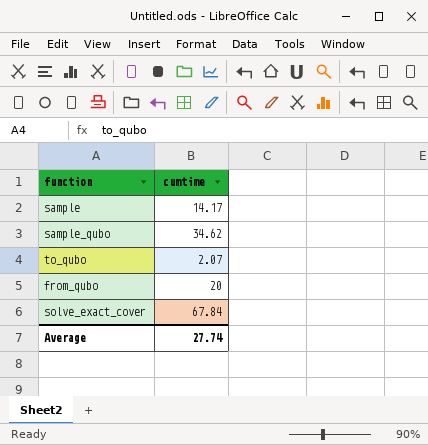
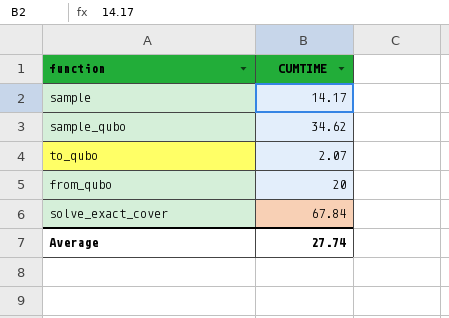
column name: cumtime -> CUMTIME

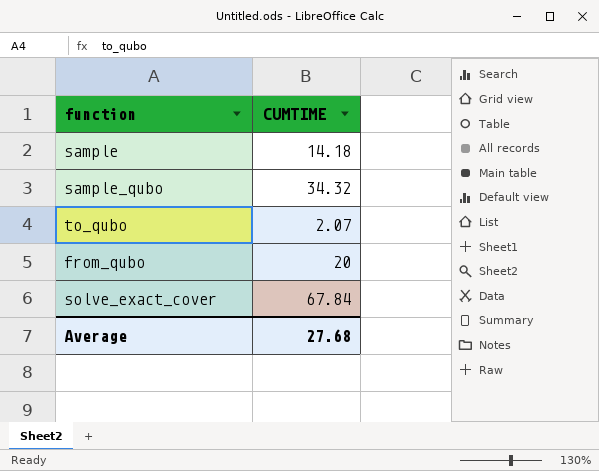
sample | CUMTIME: 14.17 -> 14.18
sample_qubo | CUMTIME: 34.62 -> 34.32
Average | CUMTIME: 27.74 -> 27.68

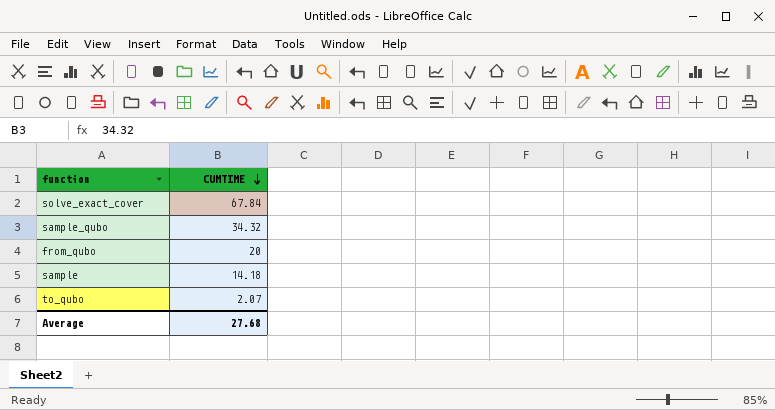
row order: none -> CUMTIME descending

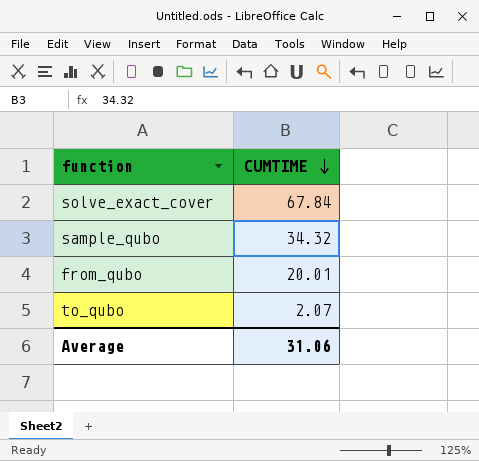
row sample: 14.18 -> none
from_qubo | CUMTIME: 20 -> 20.01
Average | CUMTIME: 27.68 -> 31.06

